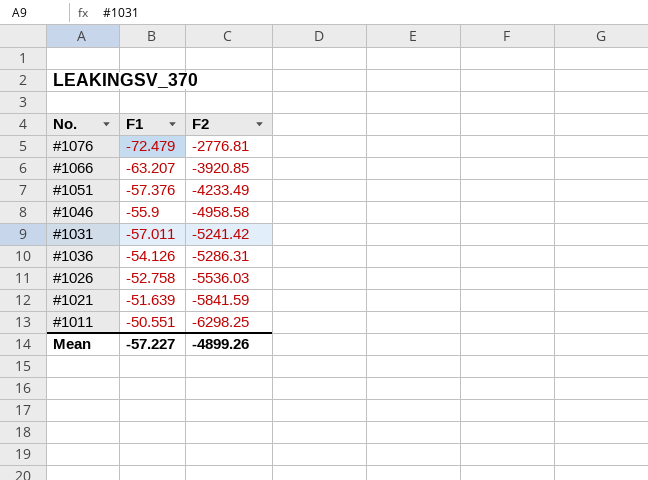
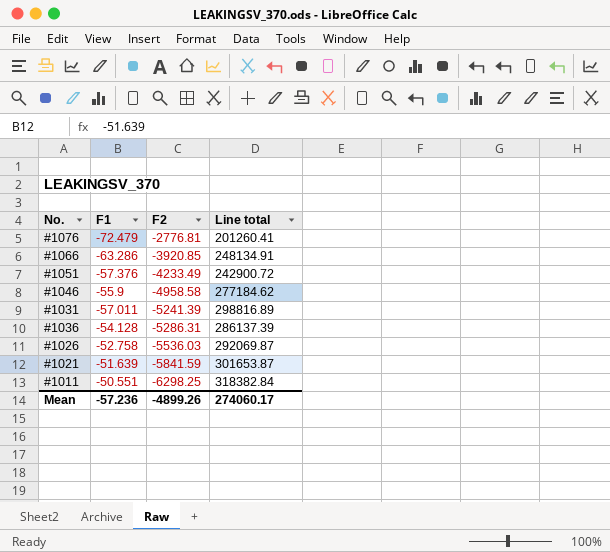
column Line total | formula: none -> [F1] * [F2]
#1066 | F1: -63.207 -> -63.286
#1031 | F2: -5241.42 -> -5241.39
#1036 | F1: -54.126 -> -54.128
Mean | F1: -57.227 -> -57.236

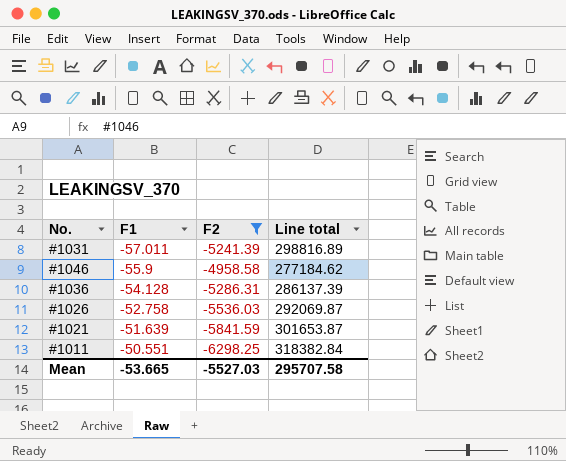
filter: none -> F2 <= -4958.58
row order: F2 descending -> F1 ascending
Mean | F1: -57.236 -> -53.665
Mean | F2: -4899.26 -> -5527.03
Mean | Line total: 274060.17 -> 295707.58

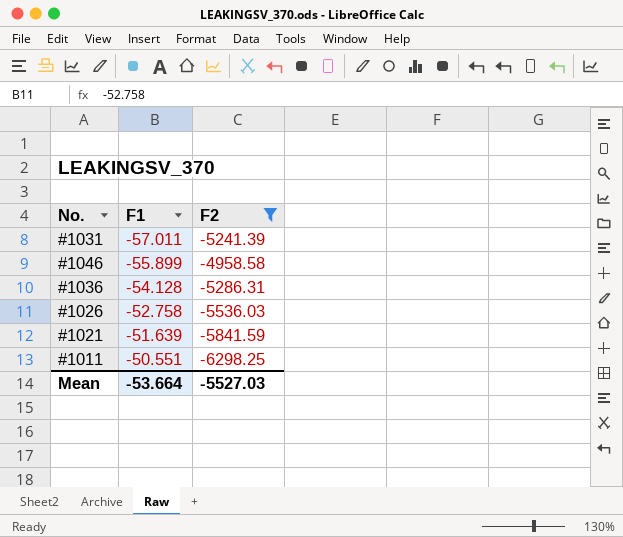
column Line total | formula: [F1] * [F2] -> none
#1046 | F1: -55.9 -> -55.899
Mean | F1: -53.665 -> -53.664

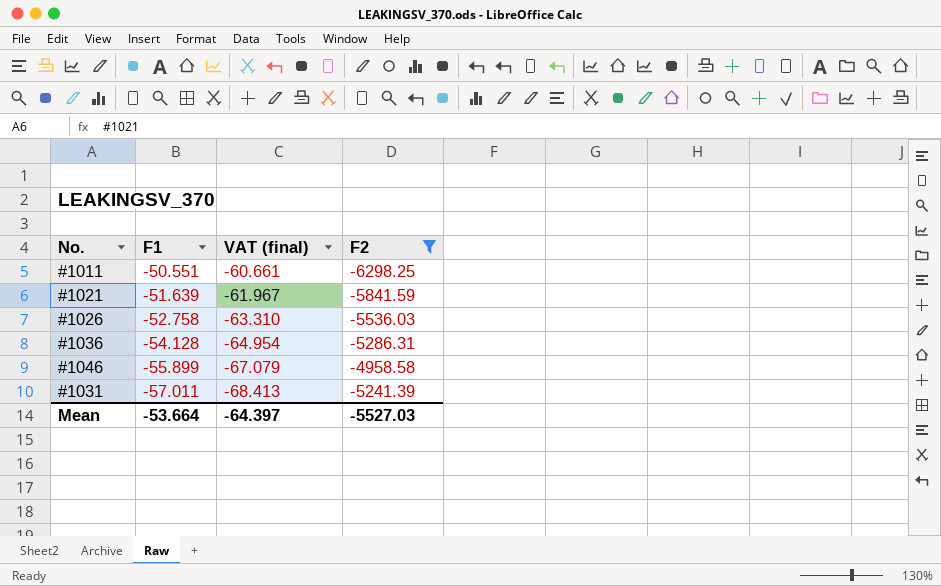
row order: F1 ascending -> F1 descending
column VAT (final) | formula: none -> [F1] * 1.2

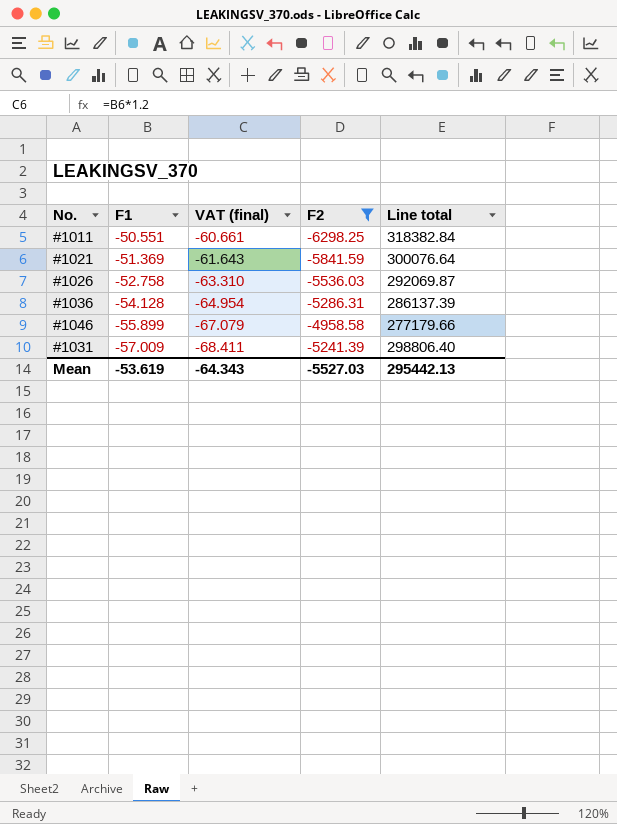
column Line total | formula: none -> [F1] * [F2]
#1021 | F1: -51.639 -> -51.369
#1021 | VAT (final): -61.967 -> -61.643
#1031 | F1: -57.011 -> -57.009
#1031 | VAT (final): -68.413 -> -68.411
Mean | F1: -53.664 -> -53.619
Mean | VAT (final): -64.397 -> -64.343

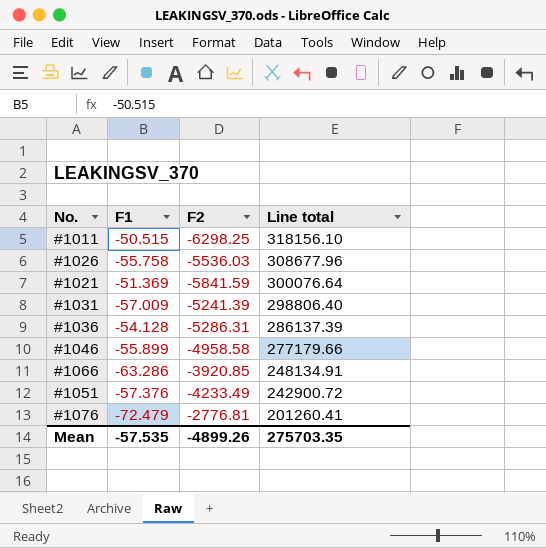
filter: F2 <= -4958.58 -> none
row order: F1 descending -> Line total descending
column VAT (final) | formula: [F1] * 1.2 -> none
#1011 | F1: -50.551 -> -50.515
#1011 | Line total: 318382.84 -> 318156.10
#1026 | F1: -52.758 -> -55.758
#1026 | Line total: 292069.87 -> 308677.96
Mean | F1: -53.619 -> -57.535
Mean | F2: -5527.03 -> -4899.26
Mean | Line total: 295442.13 -> 275703.35

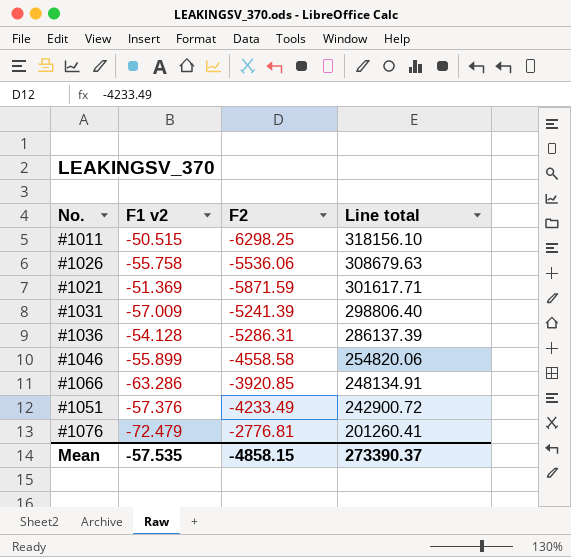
column name: F1 -> F1 v2
#1026 | F2: -5536.03 -> -5536.06
#1026 | Line total: 308677.96 -> 308679.63
#1021 | F2: -5841.59 -> -5871.59
#1021 | Line total: 300076.64 -> 301617.71
#1046 | F2: -4958.58 -> -4558.58
#1046 | Line total: 277179.66 -> 254820.06
Mean | F2: -4899.26 -> -4858.15
Mean | Line total: 275703.35 -> 273390.37

